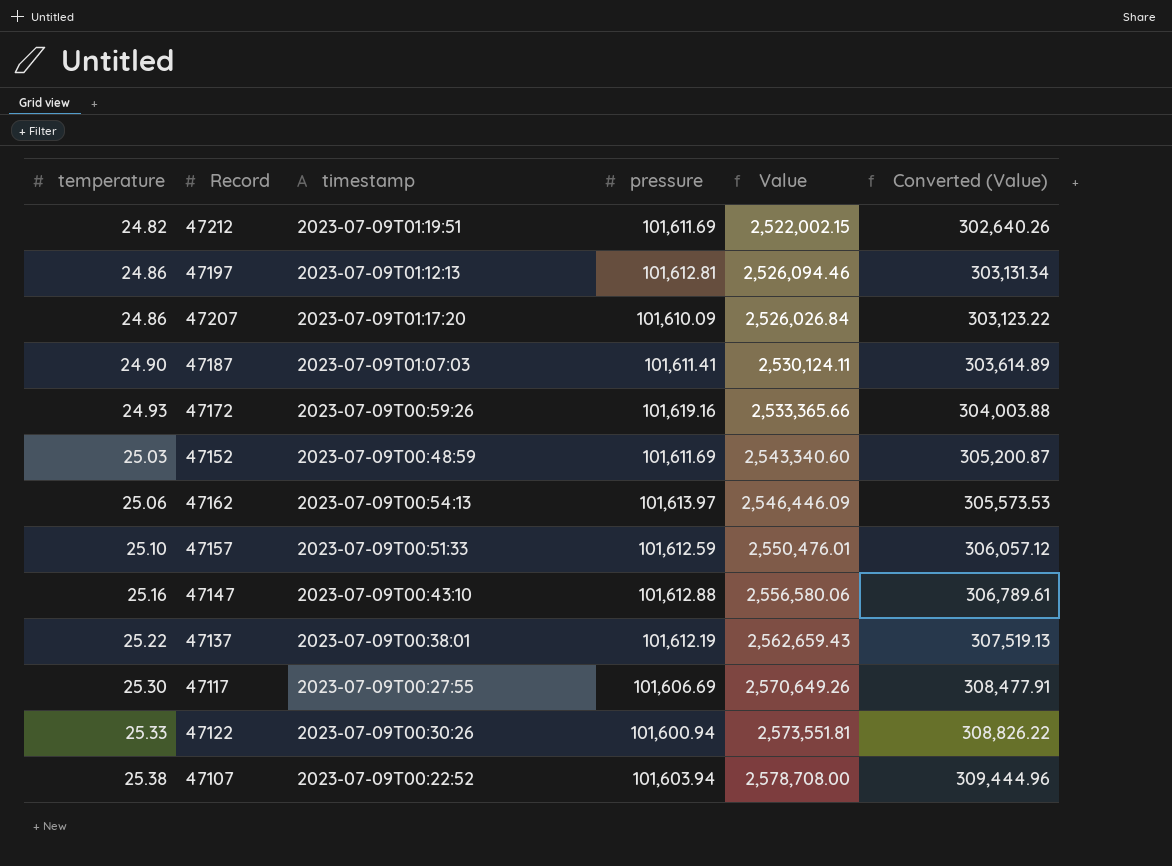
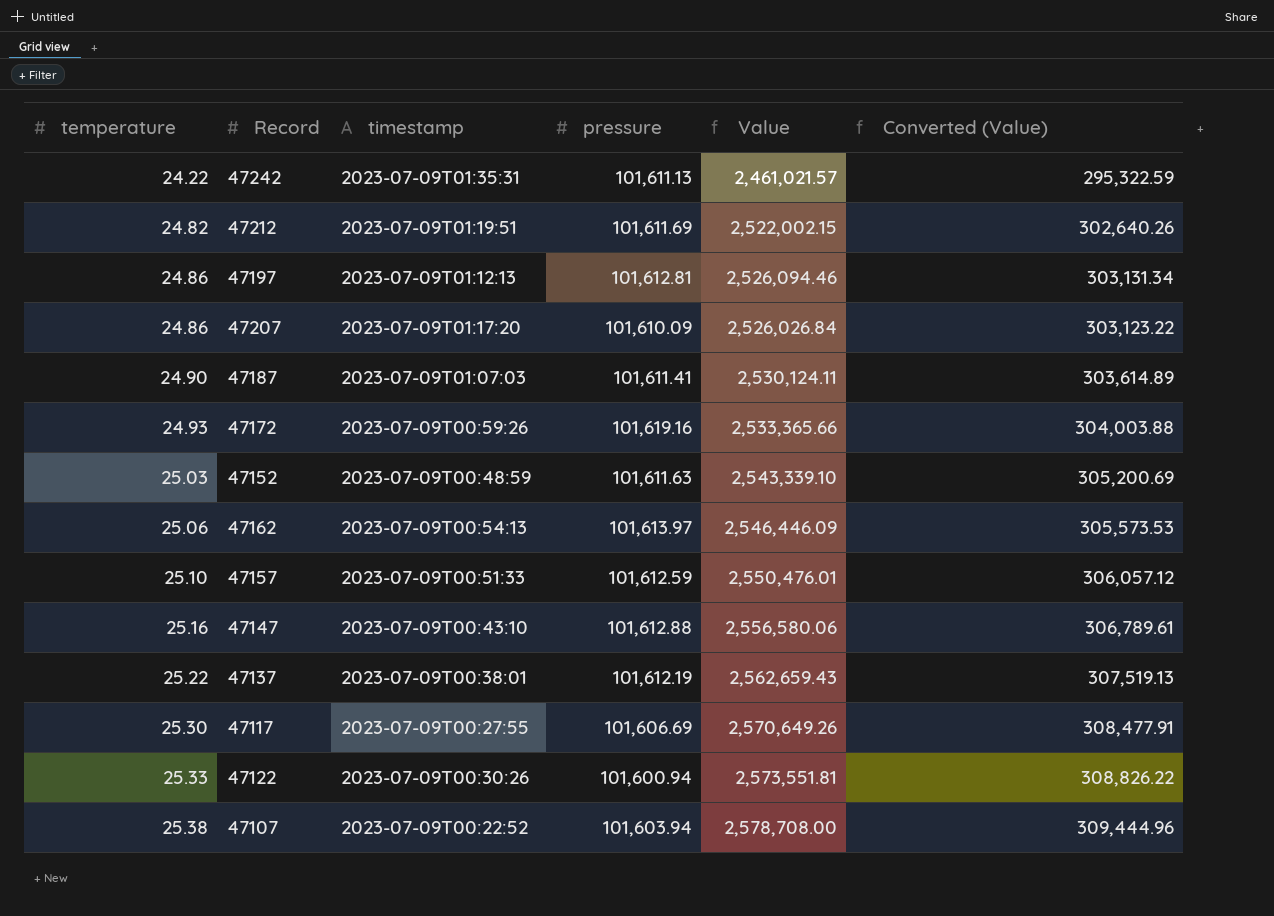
row 47242: none -> 24.22 | 2023-07-09T01:35:31 | 101,611.13 | 2,461,021.57 | 295,322.59
47152 | pressure: 101,611.69 -> 101,611.63
47152 | Value: 2,543,340.60 -> 2,543,339.10
47152 | Converted (Value): 305,200.87 -> 305,200.69

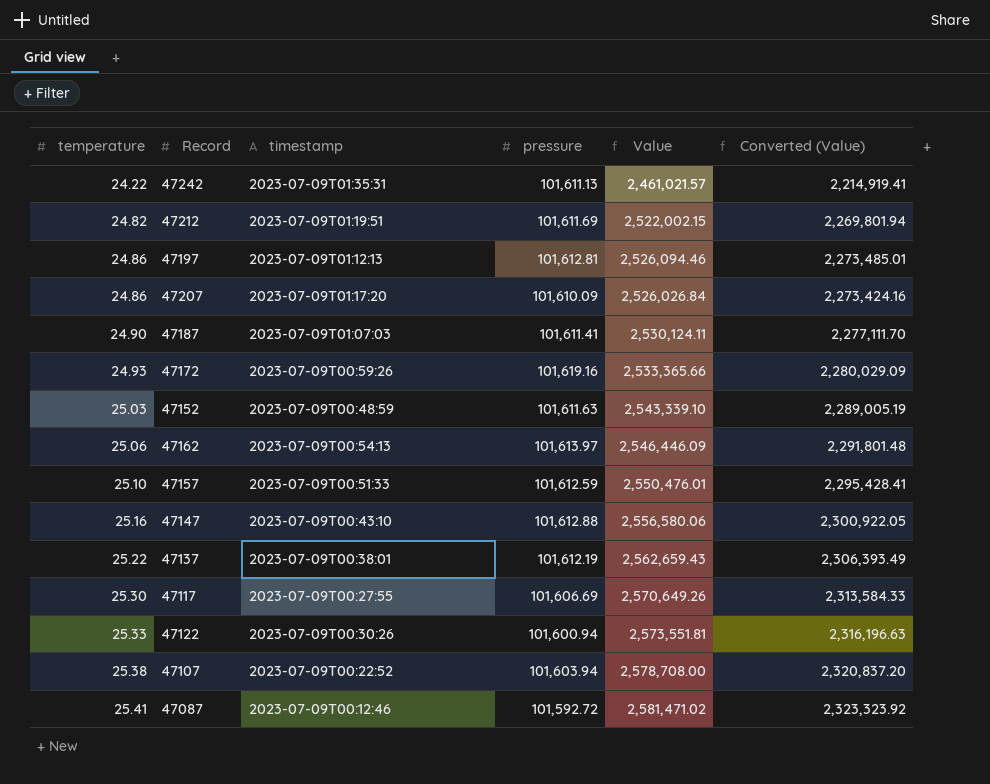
column Converted (Value) | formula: [Value] * 0.12 -> [Value] * 0.9
row 47087: none -> 25.41 | 2023-07-09T00:12:46 | 101,592.72 | 2,581,471.02 | 2,323,323.92

